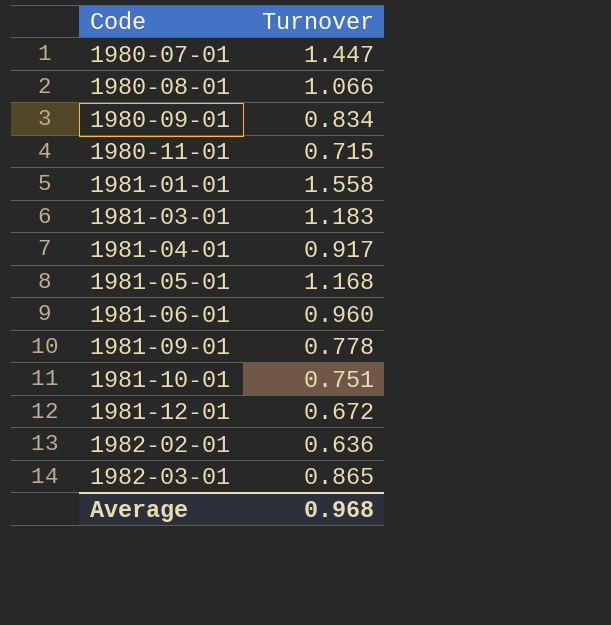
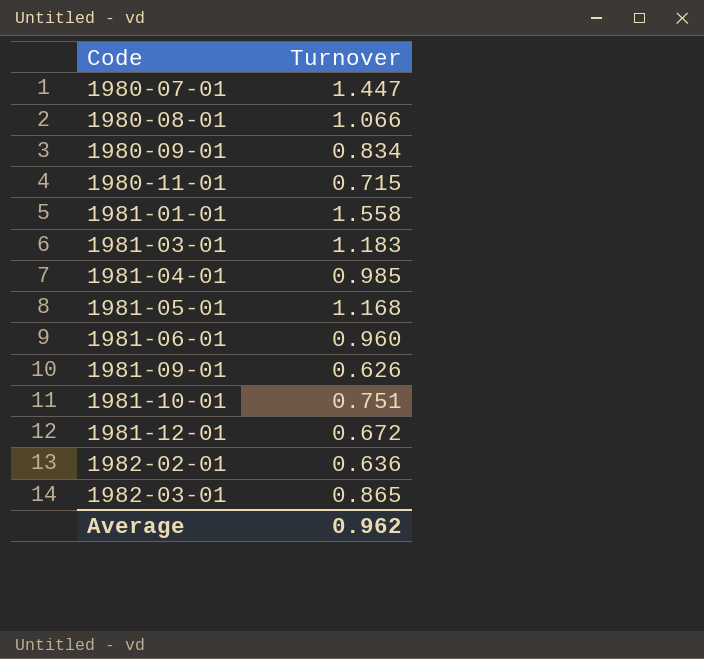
1981-04-01 | Turnover: 0.917 -> 0.985
1981-09-01 | Turnover: 0.778 -> 0.626
Average | Turnover: 0.968 -> 0.962

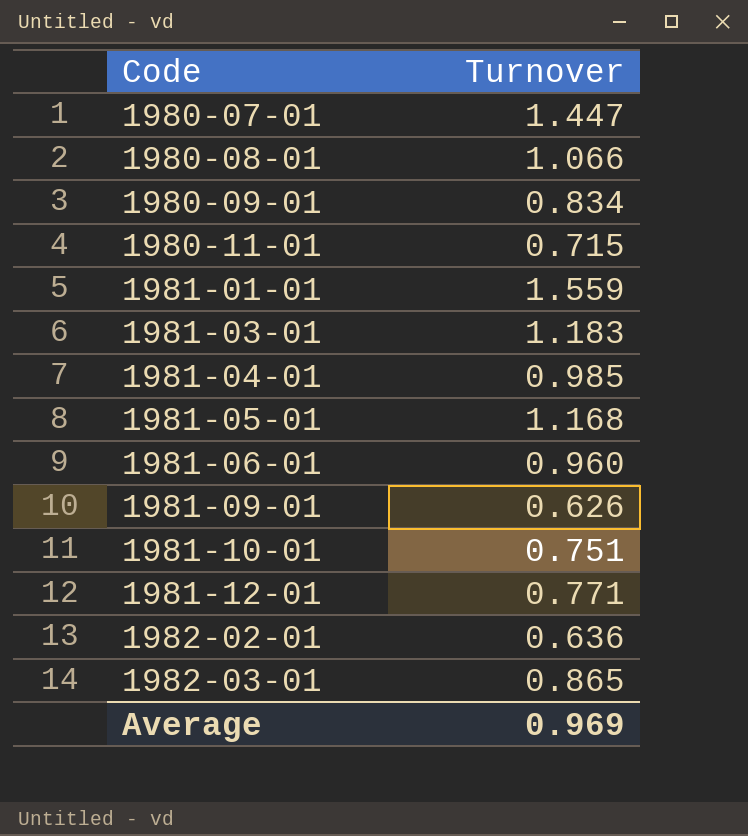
1981-01-01 | Turnover: 1.558 -> 1.559
1981-12-01 | Turnover: 0.672 -> 0.771
Average | Turnover: 0.962 -> 0.969

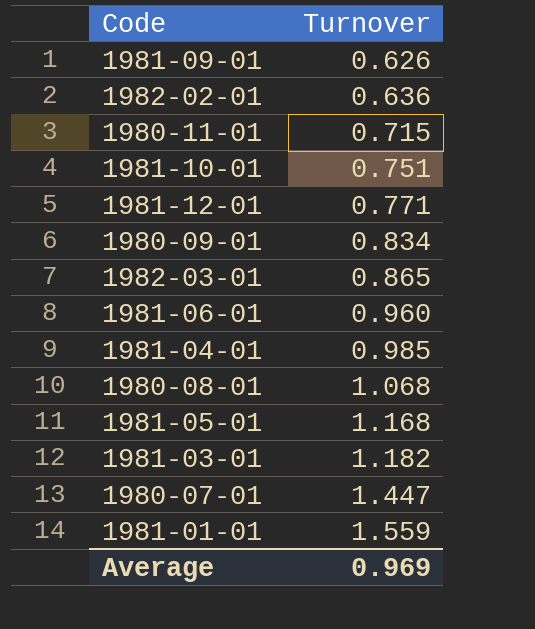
row order: Code ascending -> Turnover ascending
1980-08-01 | Turnover: 1.066 -> 1.068
1981-03-01 | Turnover: 1.183 -> 1.182

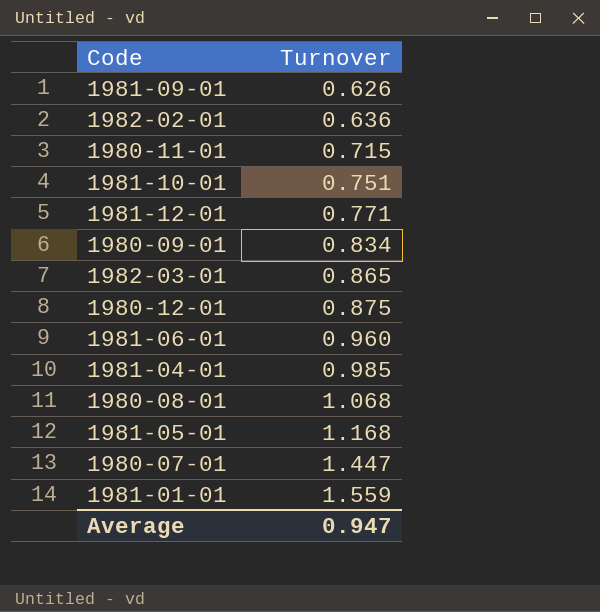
row 1981-03-01: 1.182 -> none
row 1980-12-01: none -> 0.875
Average | Turnover: 0.969 -> 0.947

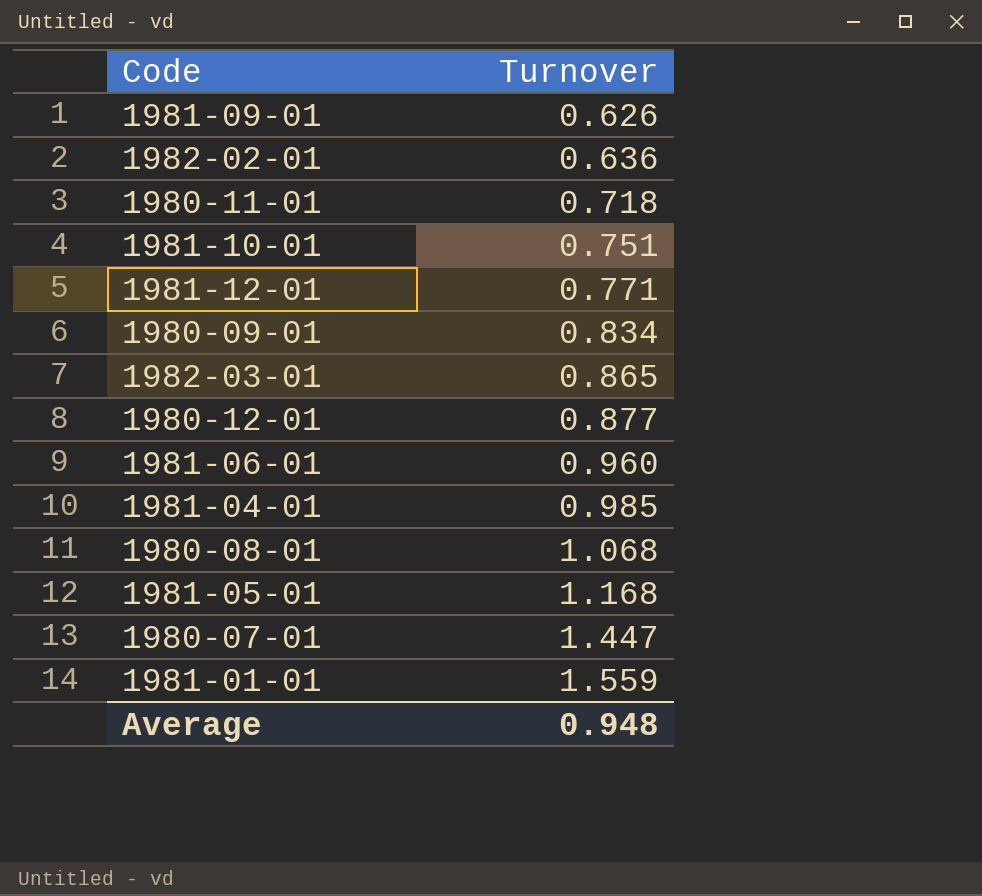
1980-11-01 | Turnover: 0.715 -> 0.718
1980-12-01 | Turnover: 0.875 -> 0.877
Average | Turnover: 0.947 -> 0.948

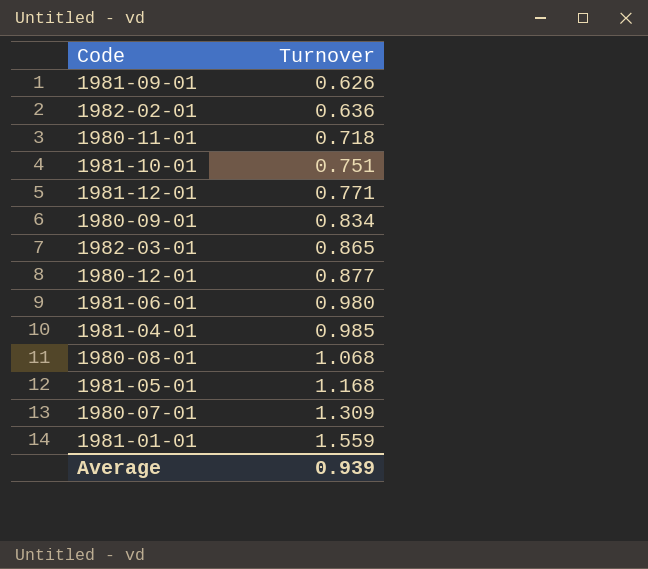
1981-06-01 | Turnover: 0.960 -> 0.980
1980-07-01 | Turnover: 1.447 -> 1.309
Average | Turnover: 0.948 -> 0.939

